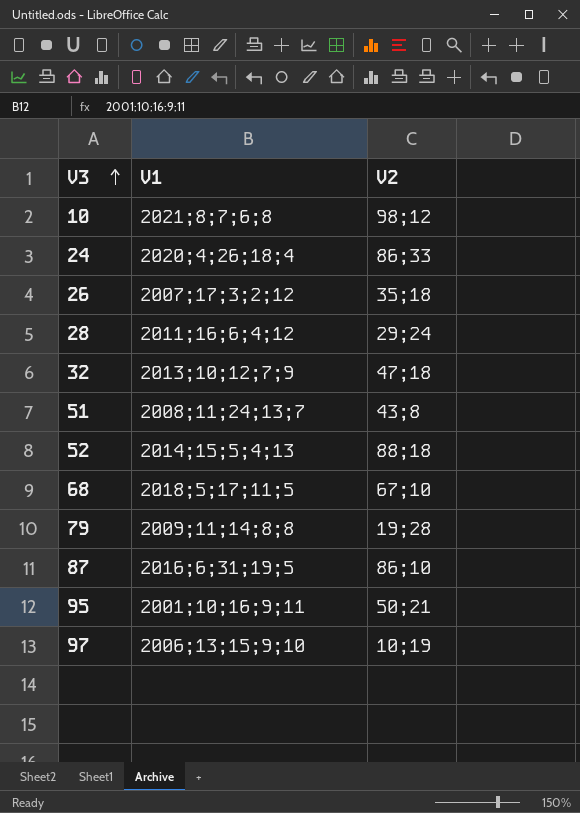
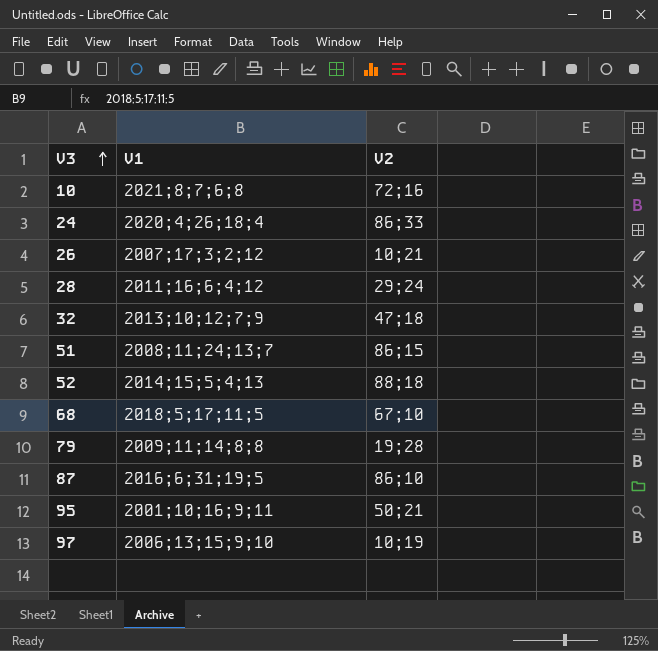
10 | V2: 98;12 -> 72;16
26 | V2: 35;18 -> 10;21
51 | V2: 43;8 -> 86;15

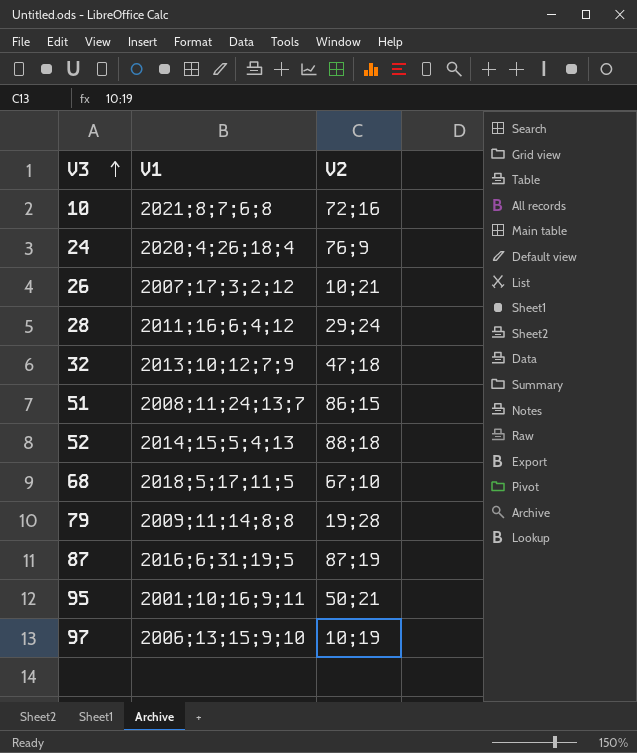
24 | V2: 86;33 -> 76;9
87 | V2: 86;10 -> 87;19

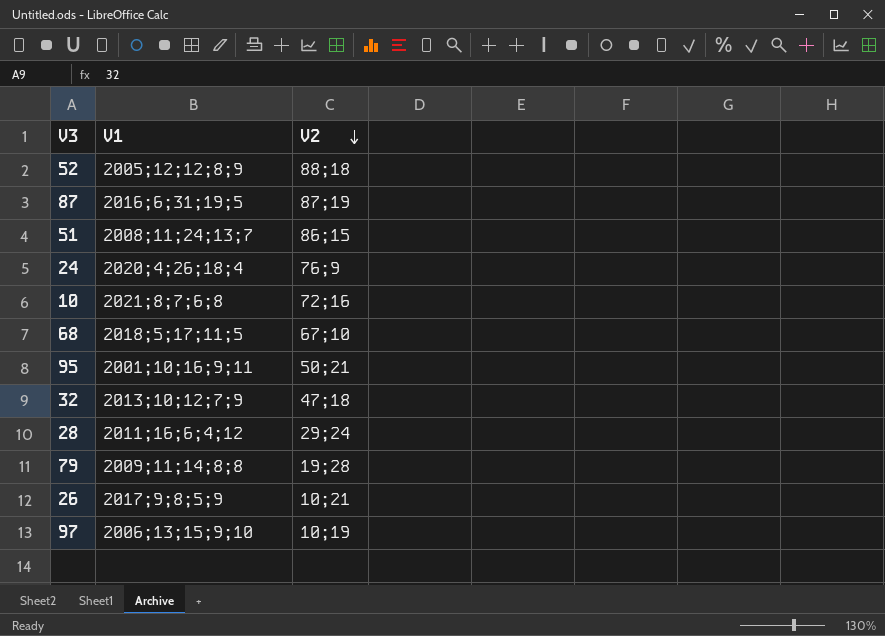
row order: V3 ascending -> V2 descending
52 | V1: 2014;15;5;4;13 -> 2005;12;12;8;9
26 | V1: 2007;17;3;2;12 -> 2017;9;8;5;9

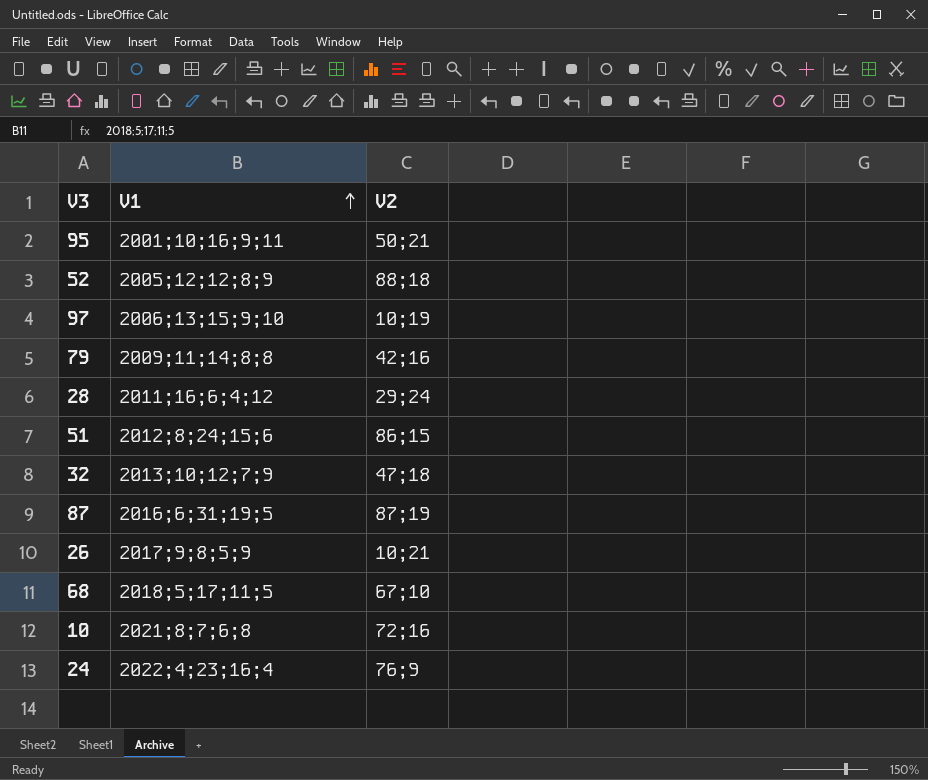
row order: V2 descending -> V1 ascending
79 | V2: 19;28 -> 42;16
51 | V1: 2008;11;24;13;7 -> 2012;8;24;15;6
24 | V1: 2020;4;26;18;4 -> 2022;4;23;16;4

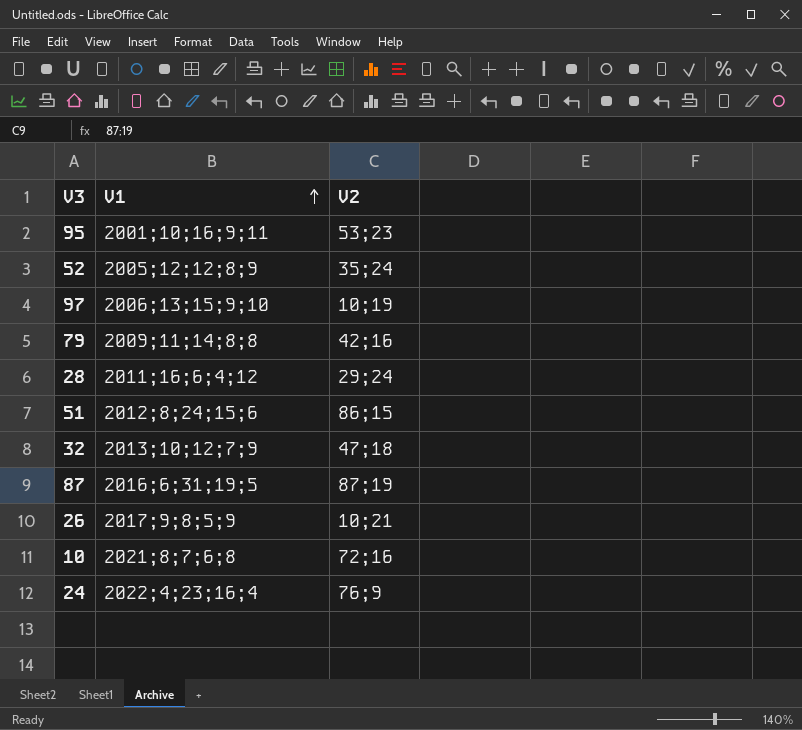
row 68: 2018;5;17;11;5 | 67;10 -> none
95 | V2: 50;21 -> 53;23
52 | V2: 88;18 -> 35;24

